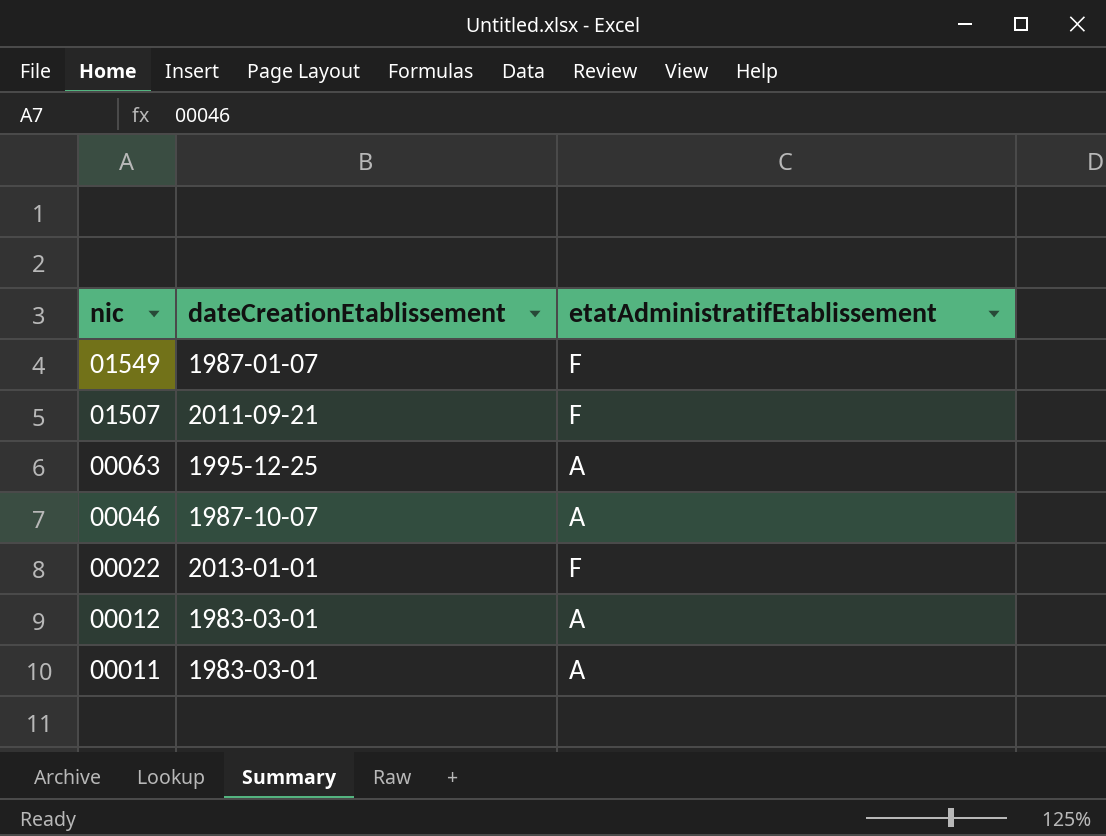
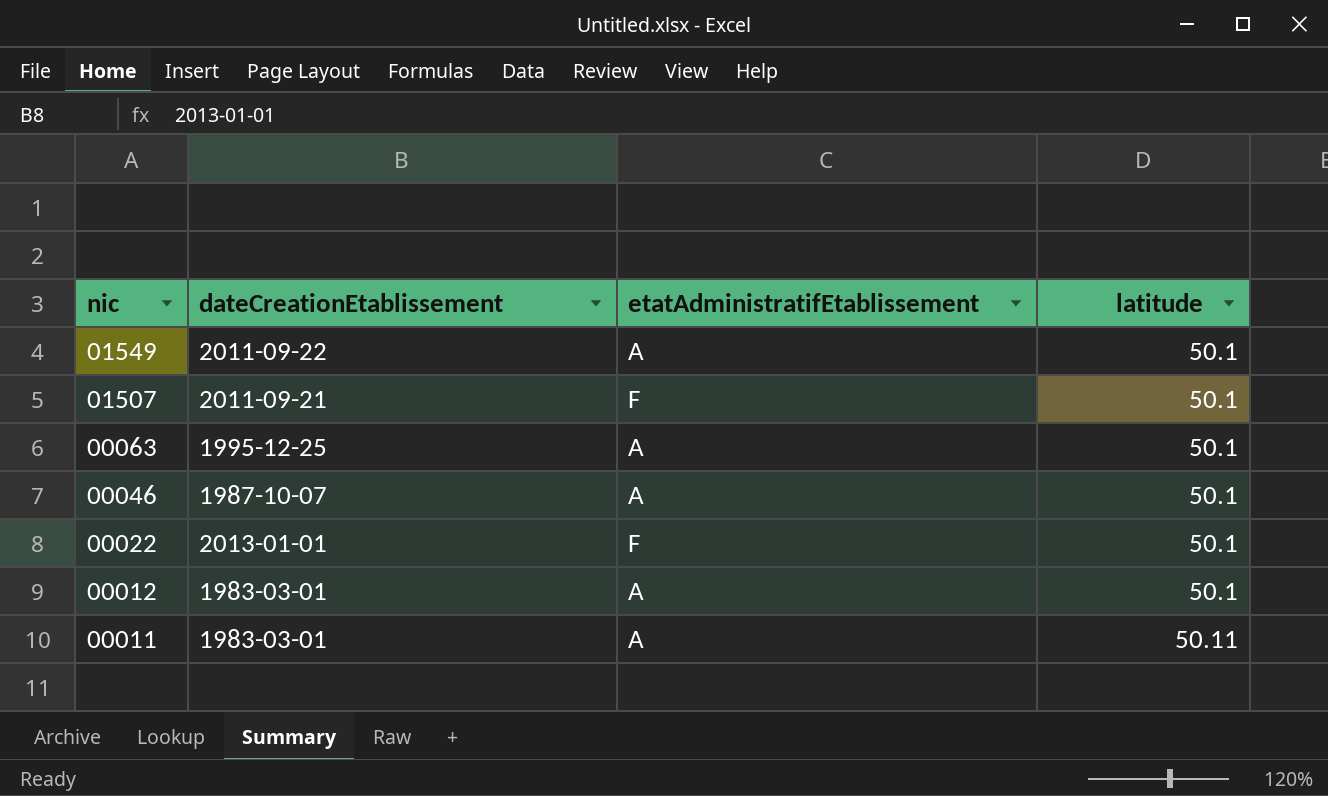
column latitude | position: none -> 4
01549 | dateCreationEtablissement: 1987-01-07 -> 2011-09-22
01549 | etatAdministratifEtablissement: F -> A

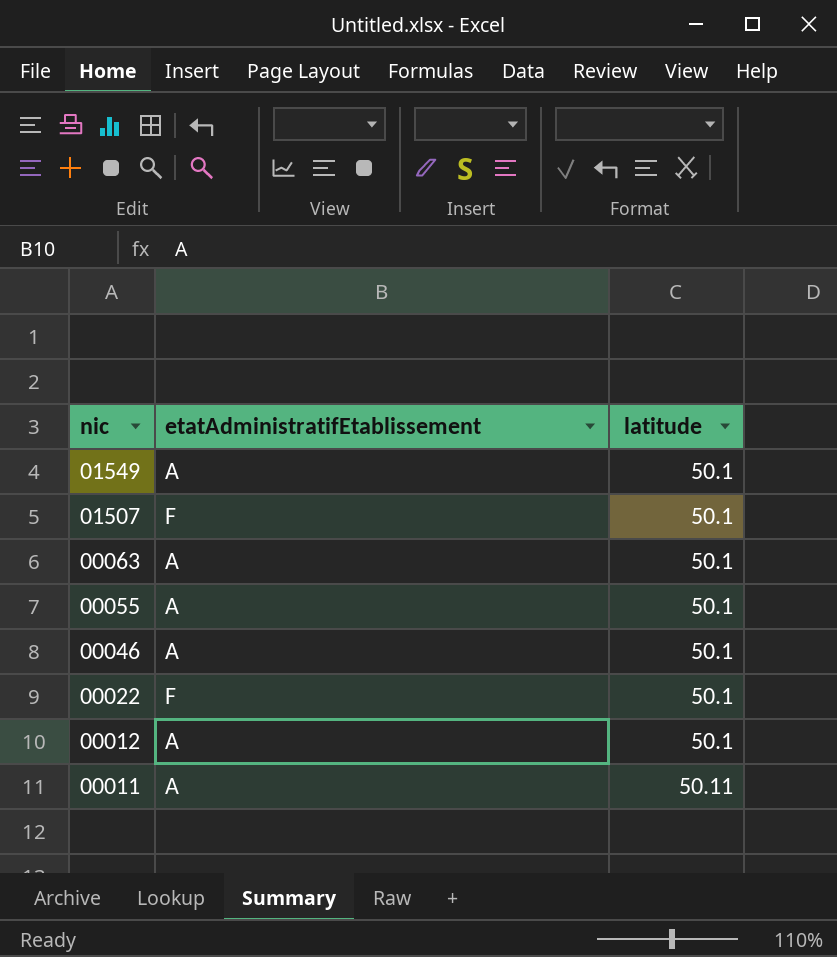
column dateCreationEtablissement | position: 2 -> none
row 00055: none -> A | 50.1

